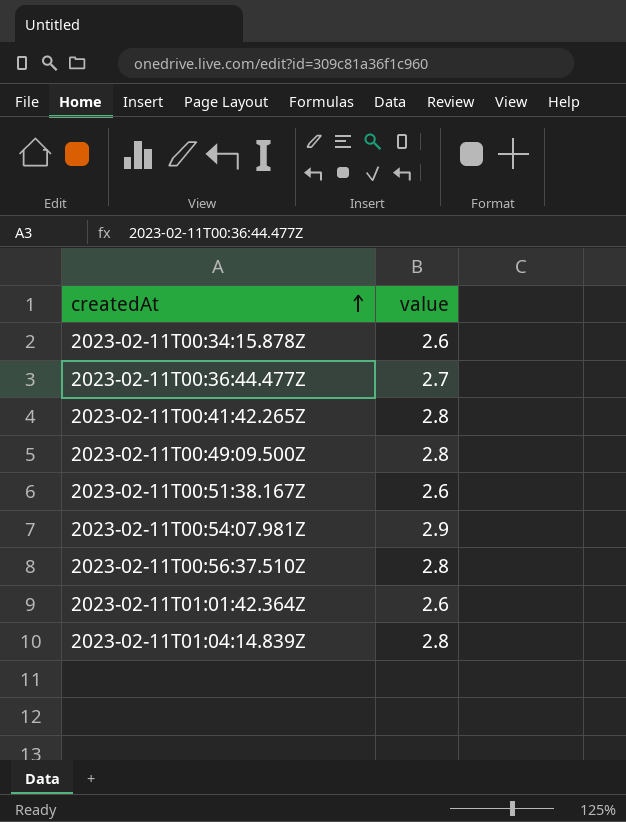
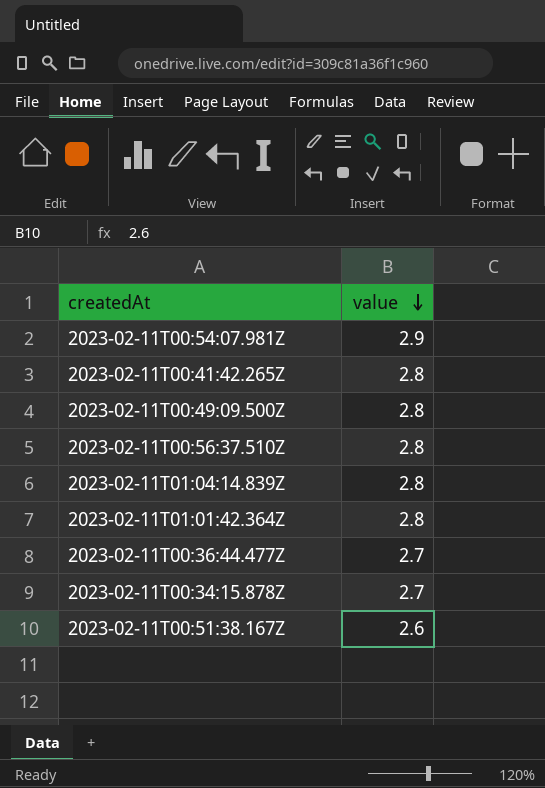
row order: createdAt ascending -> value descending
2023-02-11T01:01:42.364Z | value: 2.6 -> 2.8
2023-02-11T00:34:15.878Z | value: 2.6 -> 2.7

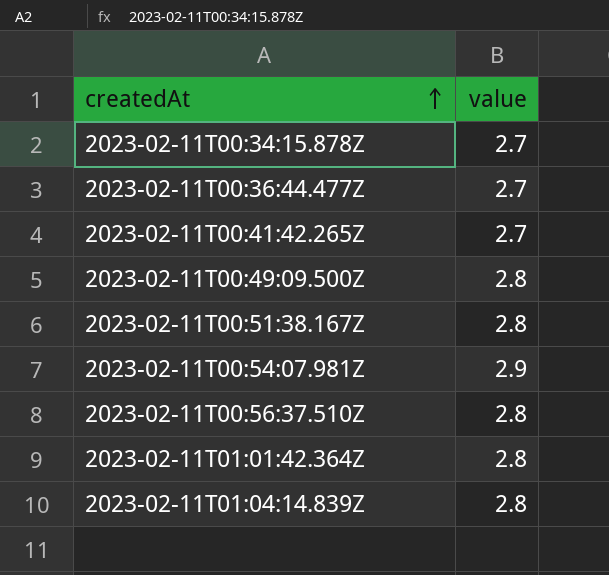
row order: value descending -> createdAt ascending
2023-02-11T00:41:42.265Z | value: 2.8 -> 2.7
2023-02-11T00:51:38.167Z | value: 2.6 -> 2.8

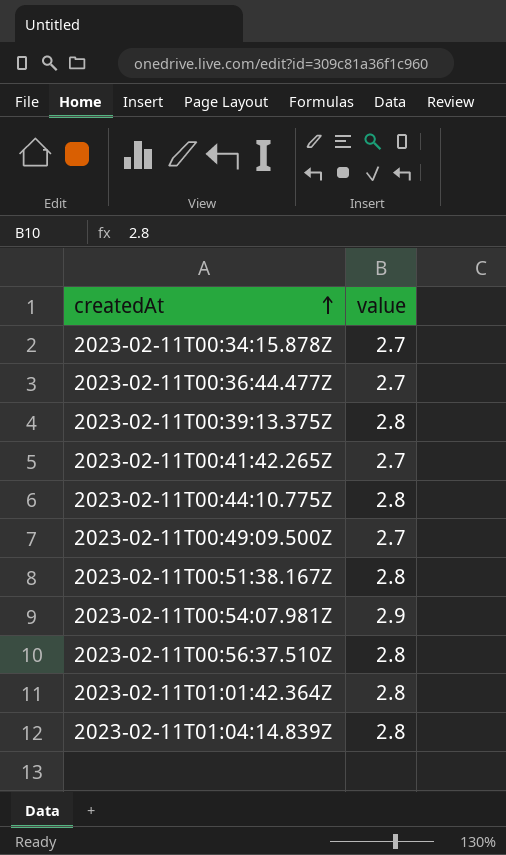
row 2023-02-11T00:39:13.375Z: none -> 2.8
row 2023-02-11T00:44:10.775Z: none -> 2.8
2023-02-11T00:49:09.500Z | value: 2.8 -> 2.7

